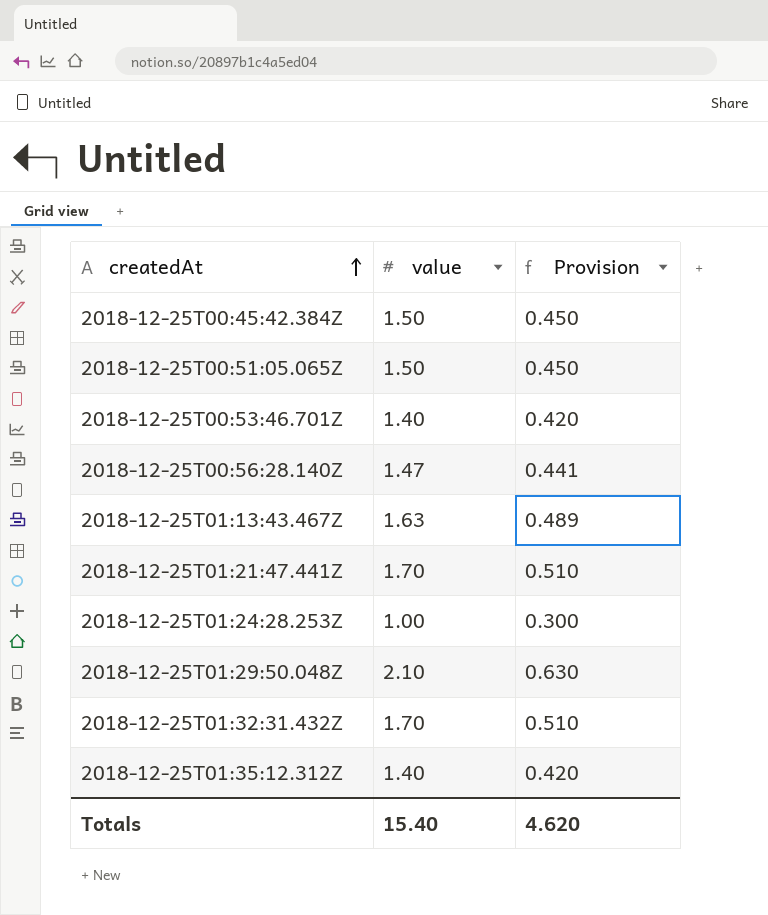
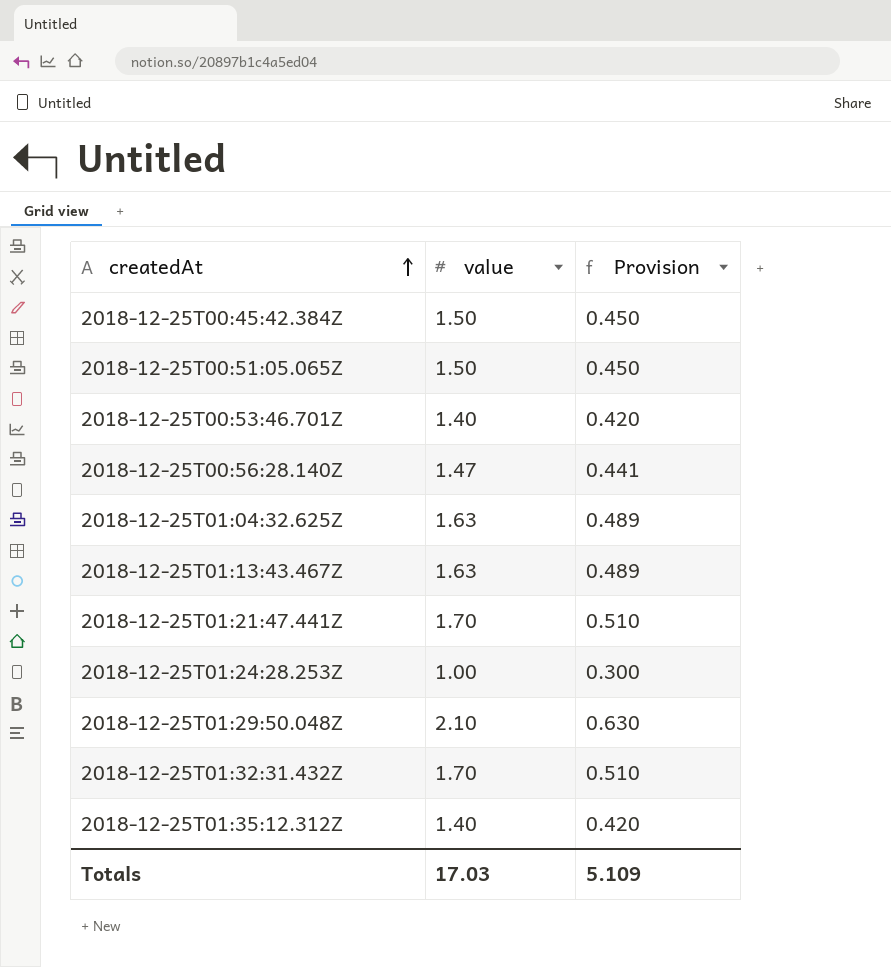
row 2018-12-25T01:04:32.625Z: none -> 1.63 | 0.489
Totals | value: 15.40 -> 17.03
Totals | Provision: 4.620 -> 5.109

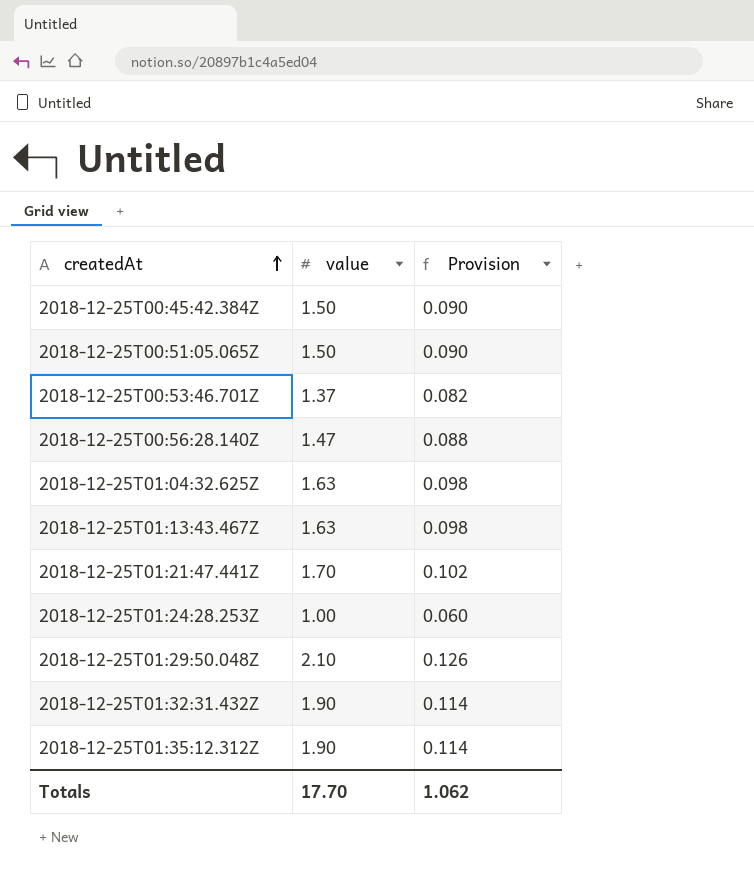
column Provision | formula: [value] * 0.3 -> [value] * 0.06
2018-12-25T00:53:46.701Z | value: 1.40 -> 1.37
2018-12-25T01:32:31.432Z | value: 1.70 -> 1.90
2018-12-25T01:35:12.312Z | value: 1.40 -> 1.90
Totals | value: 17.03 -> 17.70
Totals | Provision: 5.109 -> 1.062

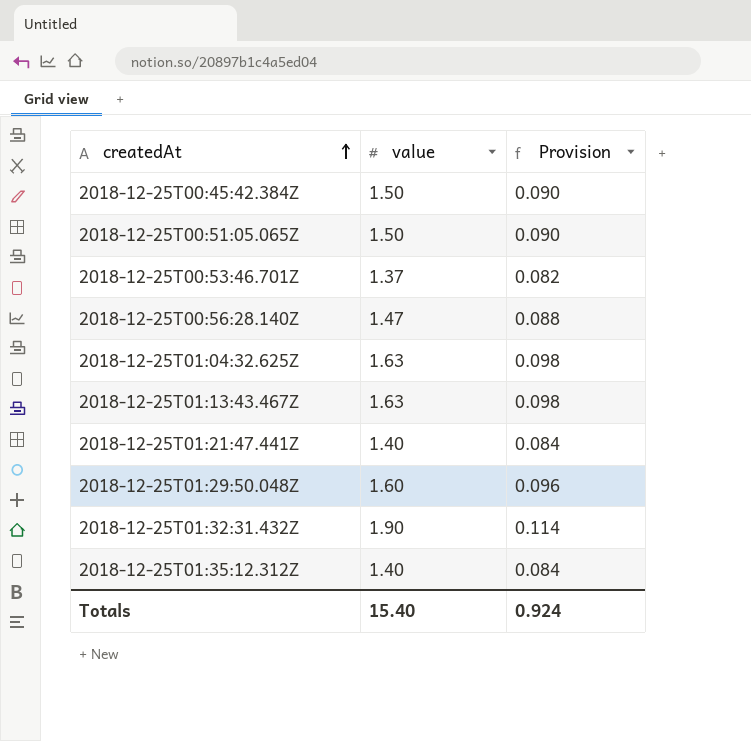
row 2018-12-25T01:24:28.253Z: 1.00 | 0.060 -> none
2018-12-25T01:21:47.441Z | value: 1.70 -> 1.40
2018-12-25T01:21:47.441Z | Provision: 0.102 -> 0.084
2018-12-25T01:29:50.048Z | value: 2.10 -> 1.60
2018-12-25T01:29:50.048Z | Provision: 0.126 -> 0.096
2018-12-25T01:35:12.312Z | value: 1.90 -> 1.40
2018-12-25T01:35:12.312Z | Provision: 0.114 -> 0.084
Totals | value: 17.70 -> 15.40
Totals | Provision: 1.062 -> 0.924

